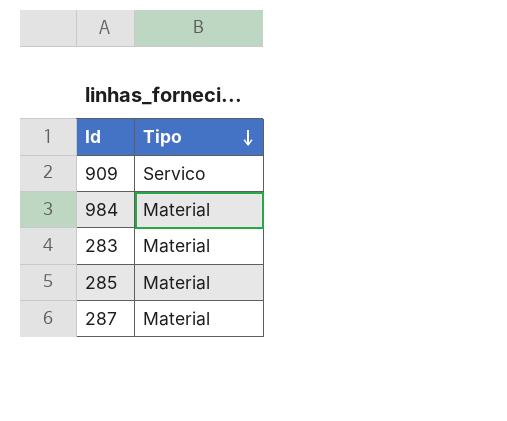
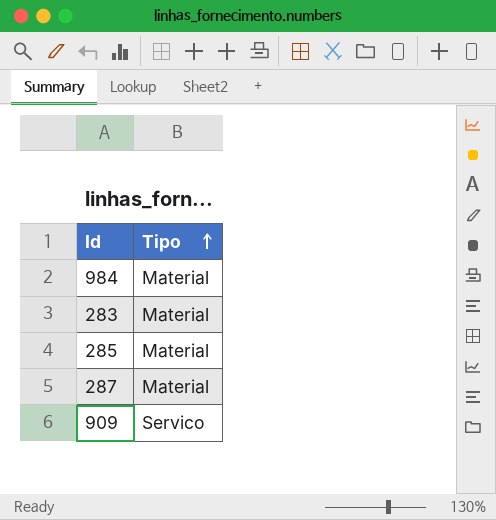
row order: Tipo descending -> Tipo ascending

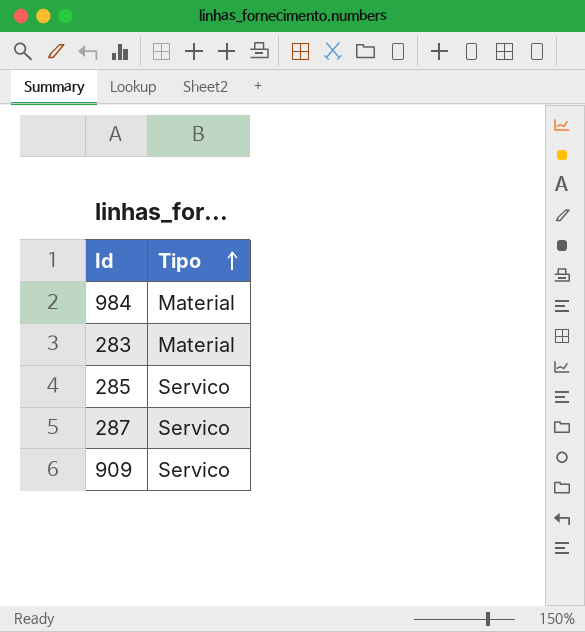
285 | Tipo: Material -> Servico
287 | Tipo: Material -> Servico

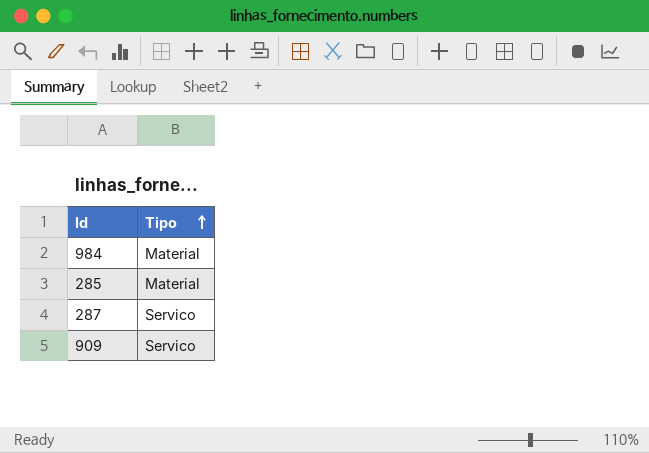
row 283: Material -> none
285 | Tipo: Servico -> Material

